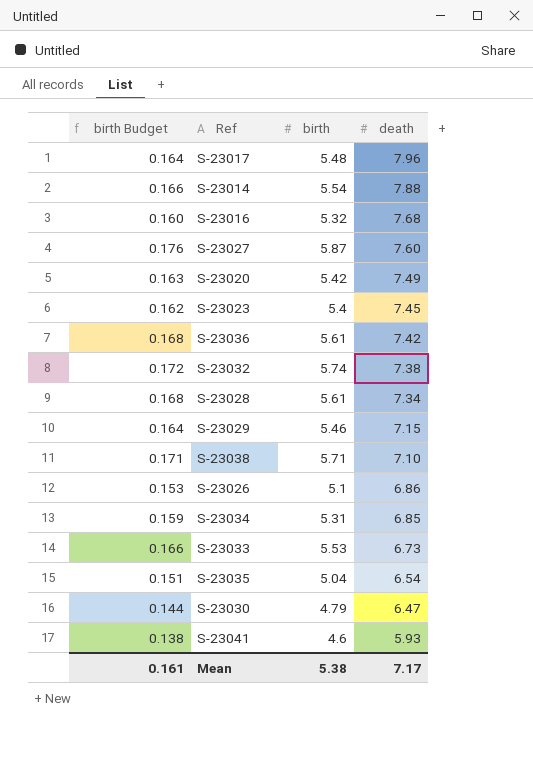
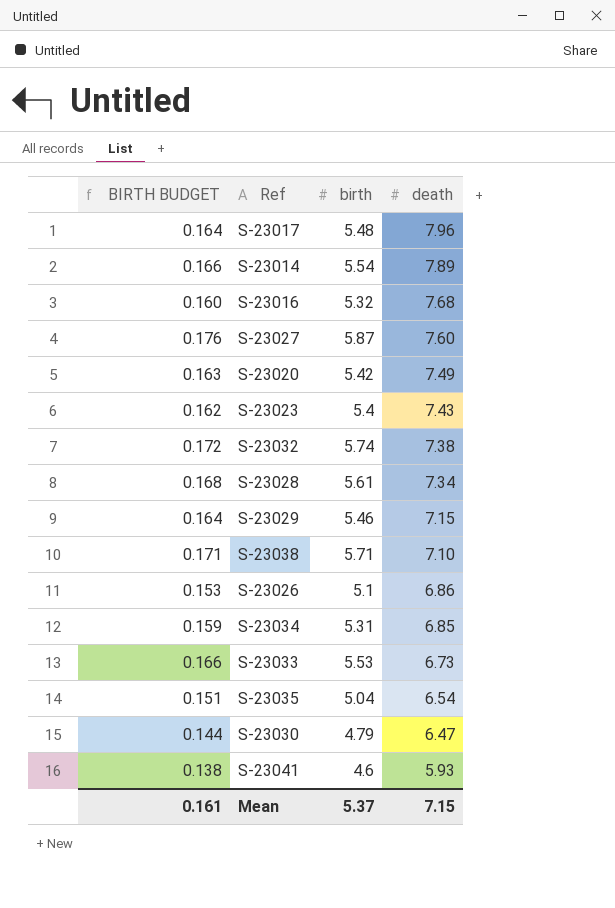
column name: birth Budget -> BIRTH BUDGET
row S-23036: 0.168 | 5.61 | 7.42 -> none
S-23014 | death: 7.88 -> 7.89
S-23023 | death: 7.45 -> 7.43
Mean | birth: 5.38 -> 5.37
Mean | death: 7.17 -> 7.15

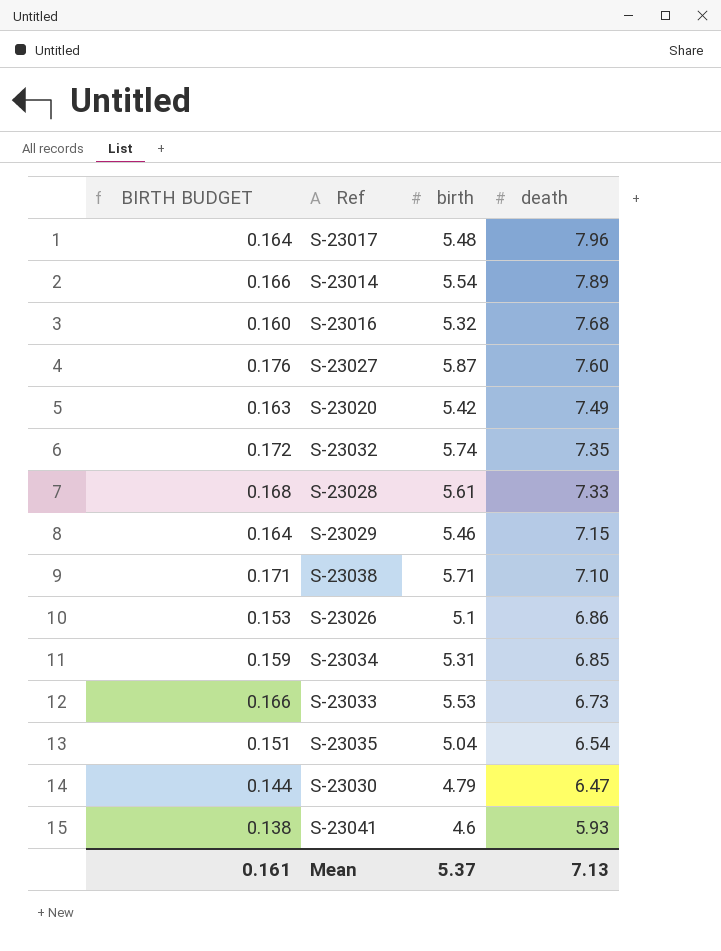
row S-23023: 0.162 | 5.4 | 7.43 -> none
S-23032 | death: 7.38 -> 7.35
S-23028 | death: 7.34 -> 7.33
Mean | death: 7.15 -> 7.13

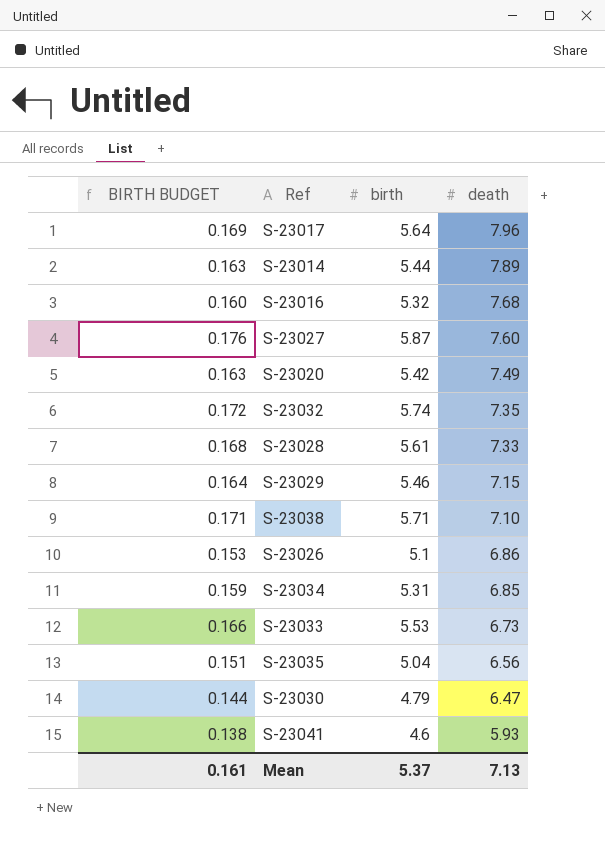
S-23017 | BIRTH BUDGET: 0.164 -> 0.169
S-23017 | birth: 5.48 -> 5.64
S-23014 | BIRTH BUDGET: 0.166 -> 0.163
S-23014 | birth: 5.54 -> 5.44
S-23035 | death: 6.54 -> 6.56

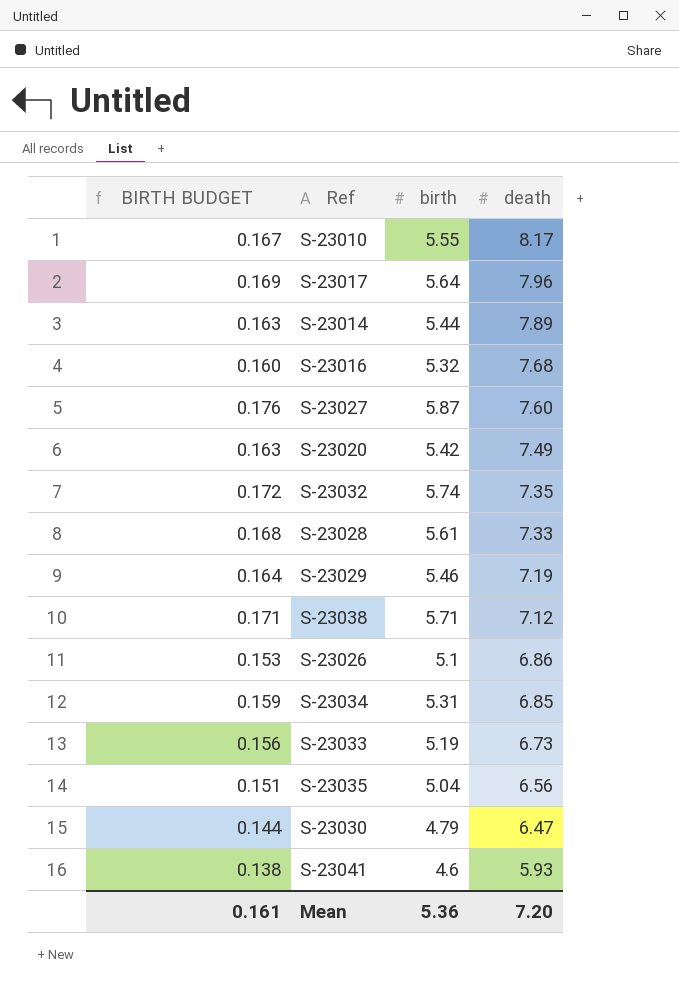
row S-23010: none -> 0.167 | 5.55 | 8.17
S-23029 | death: 7.15 -> 7.19
S-23038 | death: 7.10 -> 7.12
S-23033 | BIRTH BUDGET: 0.166 -> 0.156
S-23033 | birth: 5.53 -> 5.19
Mean | birth: 5.37 -> 5.36
Mean | death: 7.13 -> 7.20

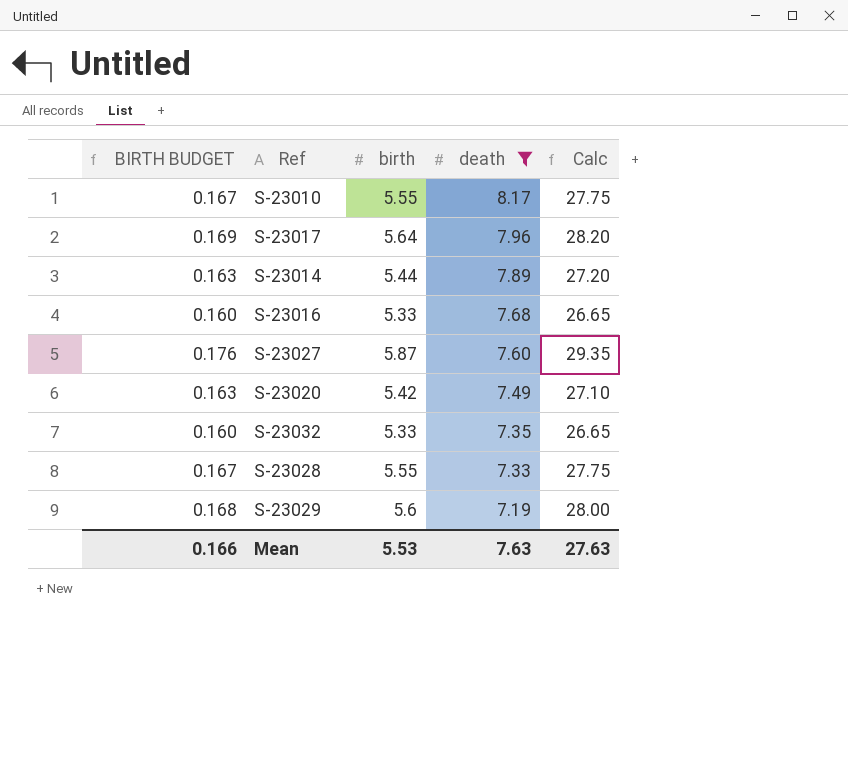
filter: none -> death >= 7.19
column Calc | formula: none -> [birth] * 5
S-23016 | birth: 5.32 -> 5.33
S-23032 | BIRTH BUDGET: 0.172 -> 0.160
S-23032 | birth: 5.74 -> 5.33
S-23028 | BIRTH BUDGET: 0.168 -> 0.167
S-23028 | birth: 5.61 -> 5.55
S-23029 | BIRTH BUDGET: 0.164 -> 0.168
S-23029 | birth: 5.46 -> 5.6
Mean | BIRTH BUDGET: 0.161 -> 0.166
Mean | birth: 5.36 -> 5.53
Mean | death: 7.20 -> 7.63

